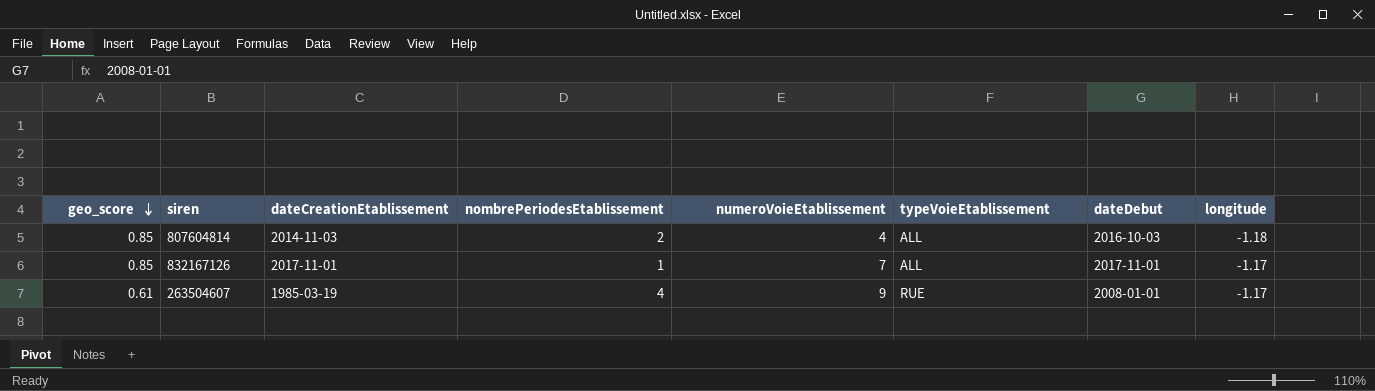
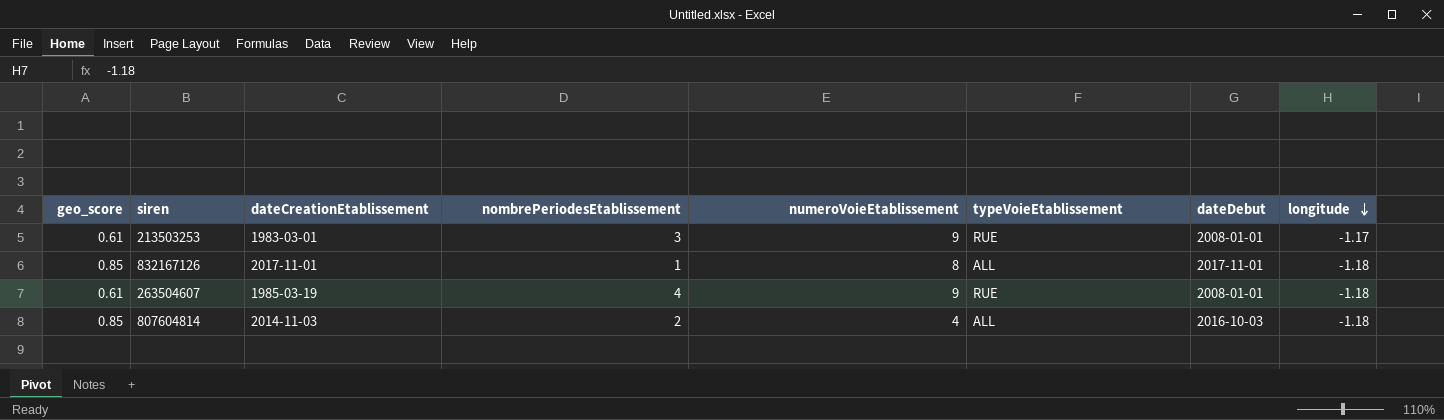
row order: geo_score descending -> longitude descending
row 213503253: none -> 0.61 | 1983-03-01 | 3 | 9 | RUE | 2008-01-01 | -1.17
832167126 | numeroVoieEtablissement: 7 -> 8
832167126 | longitude: -1.17 -> -1.18
263504607 | longitude: -1.17 -> -1.18

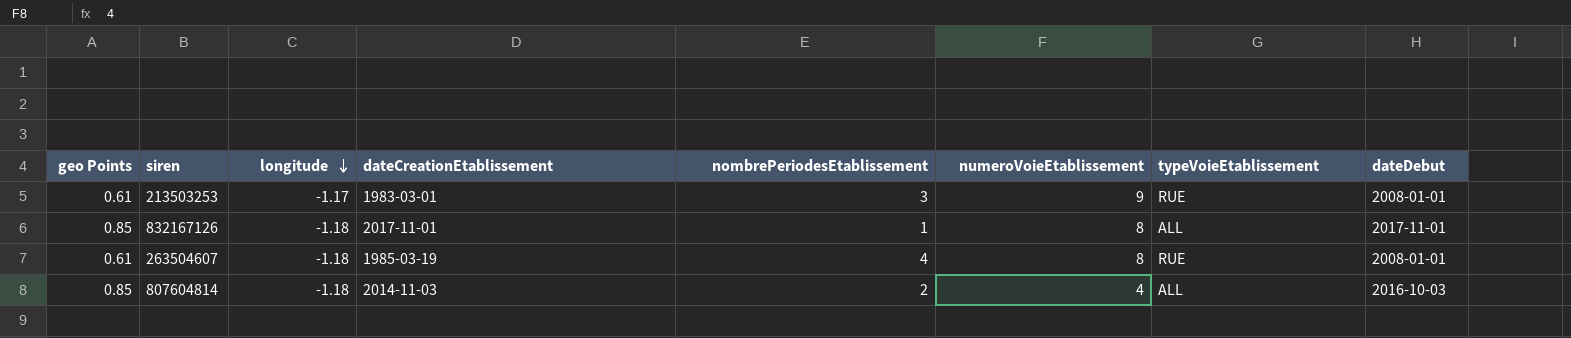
column name: geo_score -> geo Points
column longitude | position: 8 -> 3
263504607 | numeroVoieEtablissement: 9 -> 8

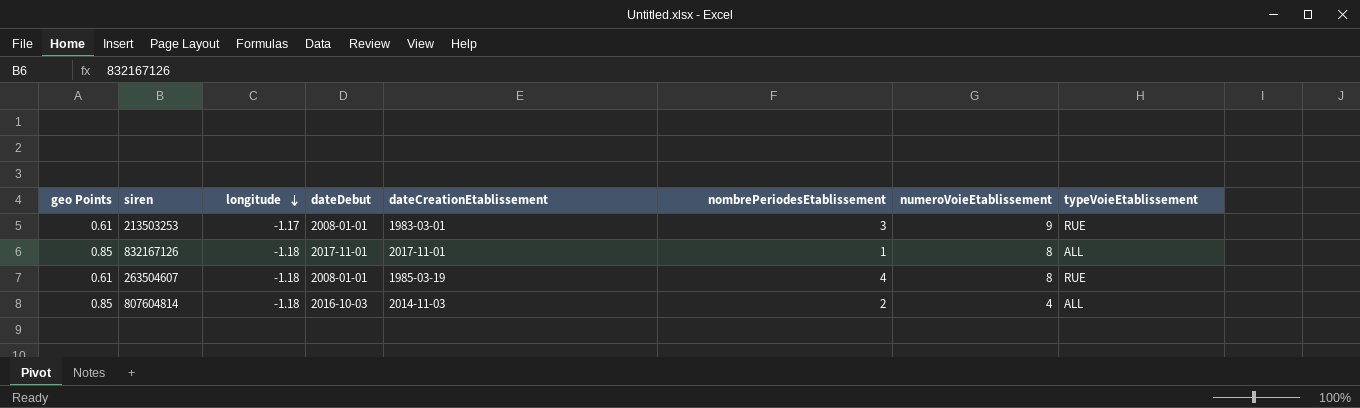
column dateDebut | position: 8 -> 4

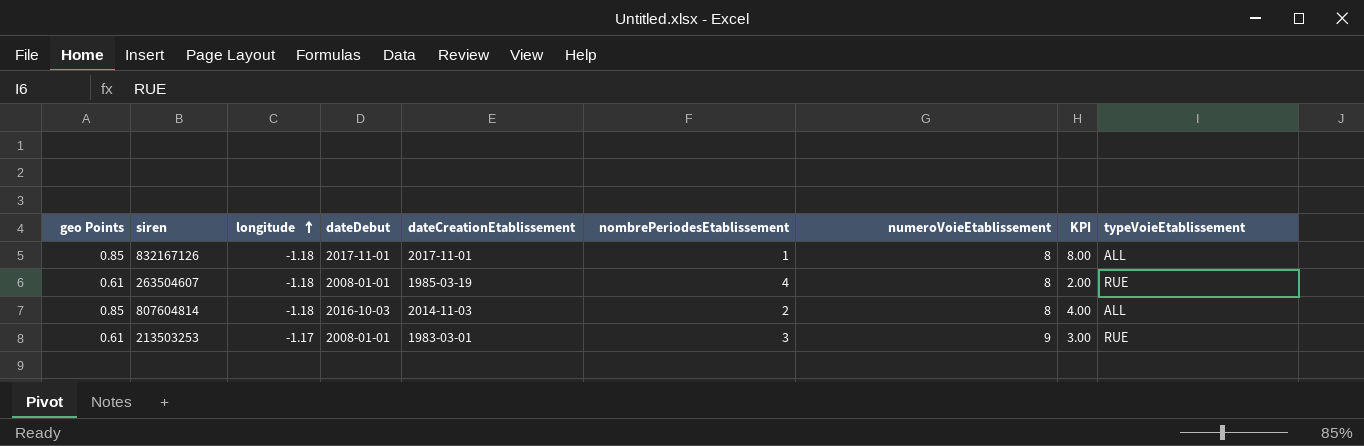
row order: longitude descending -> longitude ascending
column KPI | formula: none -> [numeroVoieEtablissement] / [nombrePeriodesEtablissement]
807604814 | numeroVoieEtablissement: 4 -> 8

